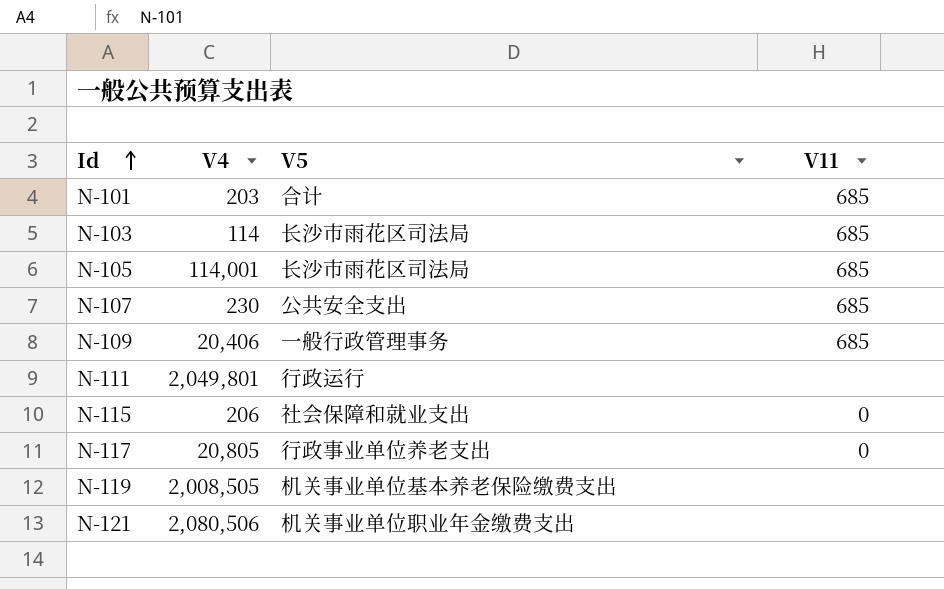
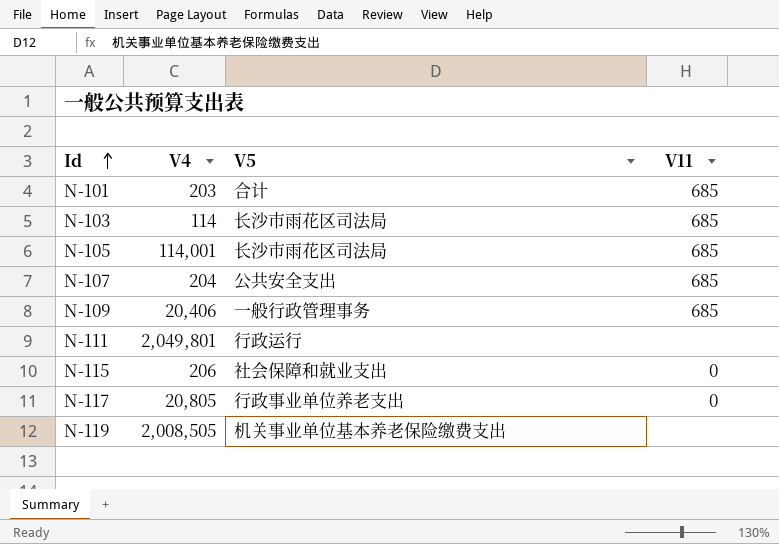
row N-121: 2,080,506 | 机关事业单位职业年金缴费支出 | none -> none
N-107 | V4: 230 -> 204

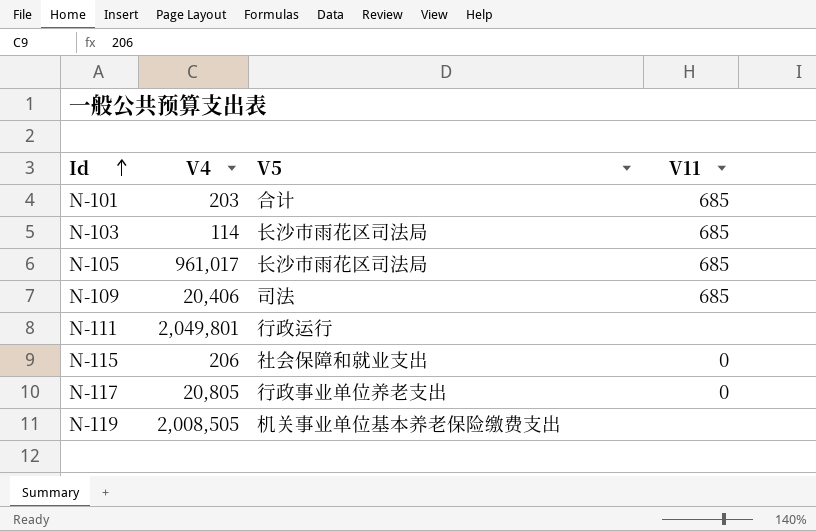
row N-107: 204 | 公共安全支出 | 685 -> none
N-105 | V4: 114,001 -> 961,017
N-109 | V5: 一般行政管理事务 -> 司法

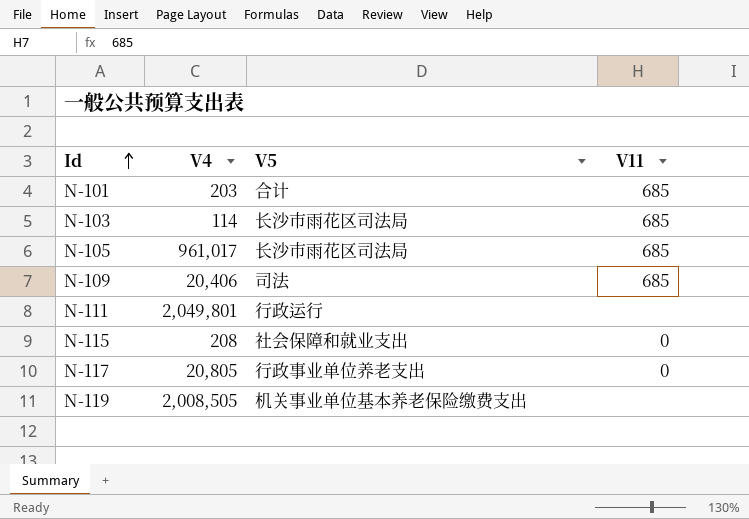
N-115 | V4: 206 -> 208

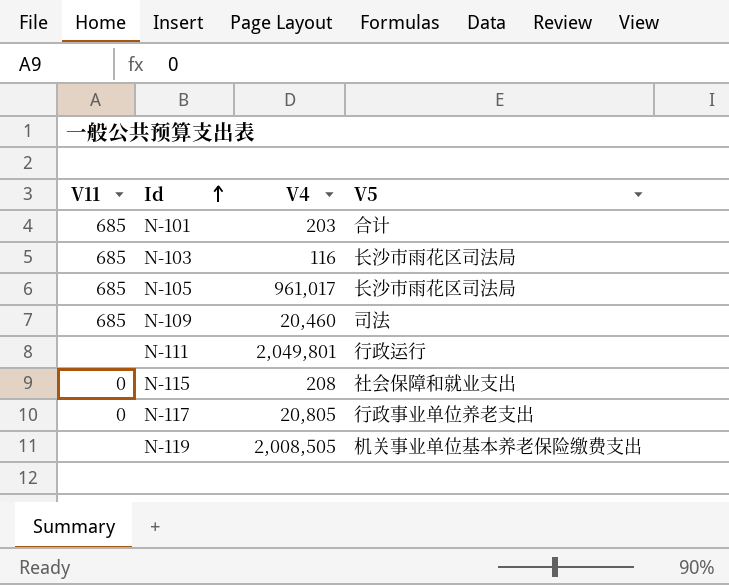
column V11 | position: 4 -> 1
N-103 | V4: 114 -> 116
N-109 | V4: 20,406 -> 20,460

